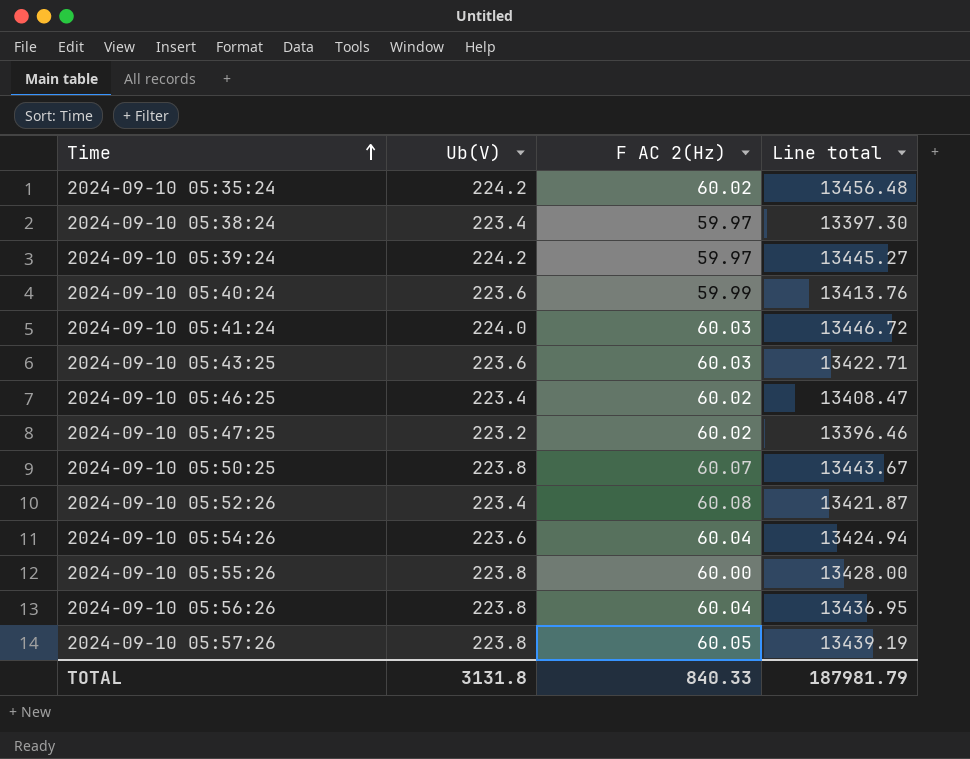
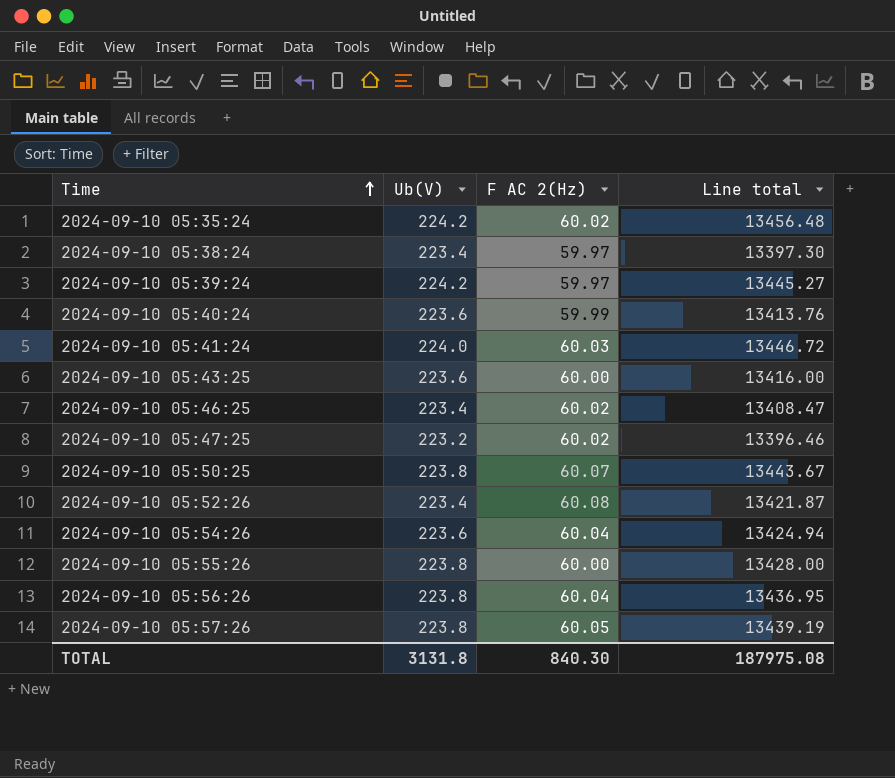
2024-09-10 05:43:25 | F AC 2(Hz): 60.03 -> 60.00
2024-09-10 05:43:25 | Line total: 13422.71 -> 13416.00
TOTAL | F AC 2(Hz): 840.33 -> 840.30
TOTAL | Line total: 187981.79 -> 187975.08

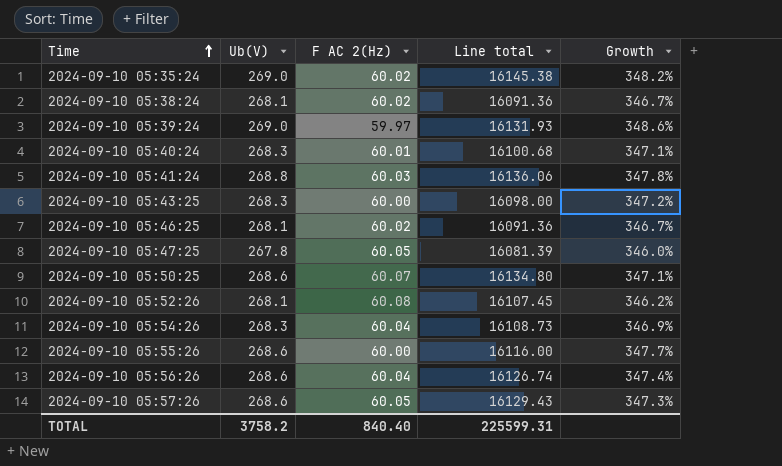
column Growth | formula: none -> ([Ub(V)] - [F AC 2(Hz)]) / [F AC 2(Hz)]
2024-09-10 05:35:24 | Ub(V): 224.2 -> 269.0
2024-09-10 05:35:24 | Line total: 13456.48 -> 16145.38
2024-09-10 05:38:24 | Ub(V): 223.4 -> 268.1
2024-09-10 05:38:24 | F AC 2(Hz): 59.97 -> 60.02
2024-09-10 05:38:24 | Line total: 13397.30 -> 16091.36
2024-09-10 05:39:24 | Ub(V): 224.2 -> 269.0
2024-09-10 05:39:24 | Line total: 13445.27 -> 16131.93
2024-09-10 05:40:24 | Ub(V): 223.6 -> 268.3
2024-09-10 05:40:24 | F AC 2(Hz): 59.99 -> 60.01
2024-09-10 05:40:24 | Line total: 13413.76 -> 16100.68
2024-09-10 05:41:24 | Ub(V): 224.0 -> 268.8
2024-09-10 05:41:24 | Line total: 13446.72 -> 16136.06
2024-09-10 05:43:25 | Ub(V): 223.6 -> 268.3
2024-09-10 05:43:25 | Line total: 13416.00 -> 16098.00
2024-09-10 05:46:25 | Ub(V): 223.4 -> 268.1
2024-09-10 05:46:25 | Line total: 13408.47 -> 16091.36
2024-09-10 05:47:25 | Ub(V): 223.2 -> 267.8
2024-09-10 05:47:25 | F AC 2(Hz): 60.02 -> 60.05
2024-09-10 05:47:25 | Line total: 13396.46 -> 16081.39
2024-09-10 05:50:25 | Ub(V): 223.8 -> 268.6
2024-09-10 05:50:25 | Line total: 13443.67 -> 16134.80
2024-09-10 05:52:26 | Ub(V): 223.4 -> 268.1
2024-09-10 05:52:26 | Line total: 13421.87 -> 16107.45
2024-09-10 05:54:26 | Ub(V): 223.6 -> 268.3
2024-09-10 05:54:26 | Line total: 13424.94 -> 16108.73
2024-09-10 05:55:26 | Ub(V): 223.8 -> 268.6
2024-09-10 05:55:26 | Line total: 13428.00 -> 16116.00
2024-09-10 05:56:26 | Ub(V): 223.8 -> 268.6
2024-09-10 05:56:26 | Line total: 13436.95 -> 16126.74
2024-09-10 05:57:26 | Ub(V): 223.8 -> 268.6
2024-09-10 05:57:26 | Line total: 13439.19 -> 16129.43
TOTAL | Ub(V): 3131.8 -> 3758.2
TOTAL | F AC 2(Hz): 840.30 -> 840.40
TOTAL | Line total: 187975.08 -> 225599.31

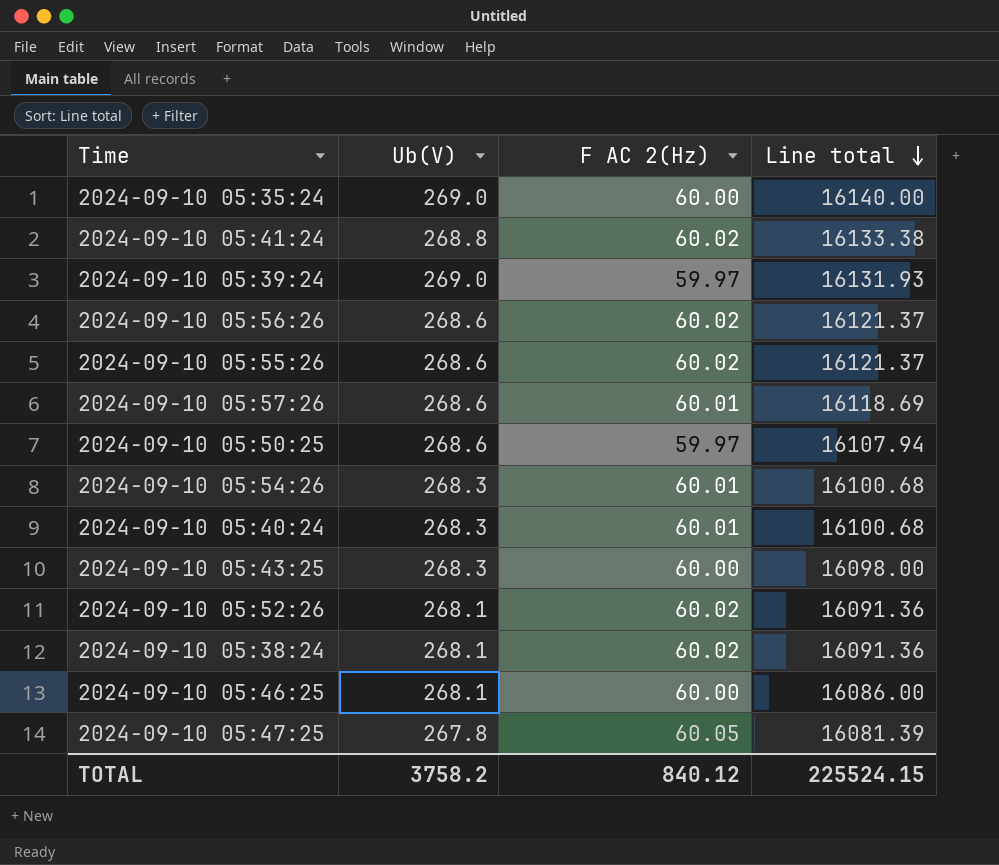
row order: Time ascending -> Line total descending
column Growth | formula: ([Ub(V)] - [F AC 2(Hz)]) / [F AC 2(Hz)] -> none
2024-09-10 05:35:24 | F AC 2(Hz): 60.02 -> 60.00
2024-09-10 05:35:24 | Line total: 16145.38 -> 16140.00
2024-09-10 05:41:24 | F AC 2(Hz): 60.03 -> 60.02
2024-09-10 05:41:24 | Line total: 16136.06 -> 16133.38
2024-09-10 05:56:26 | F AC 2(Hz): 60.04 -> 60.02
2024-09-10 05:56:26 | Line total: 16126.74 -> 16121.37
2024-09-10 05:55:26 | F AC 2(Hz): 60.00 -> 60.02
2024-09-10 05:55:26 | Line total: 16116.00 -> 16121.37
2024-09-10 05:57:26 | F AC 2(Hz): 60.05 -> 60.01
2024-09-10 05:57:26 | Line total: 16129.43 -> 16118.69
2024-09-10 05:50:25 | F AC 2(Hz): 60.07 -> 59.97
2024-09-10 05:50:25 | Line total: 16134.80 -> 16107.94
2024-09-10 05:54:26 | F AC 2(Hz): 60.04 -> 60.01
2024-09-10 05:54:26 | Line total: 16108.73 -> 16100.68
2024-09-10 05:52:26 | F AC 2(Hz): 60.08 -> 60.02
2024-09-10 05:52:26 | Line total: 16107.45 -> 16091.36
2024-09-10 05:46:25 | F AC 2(Hz): 60.02 -> 60.00
2024-09-10 05:46:25 | Line total: 16091.36 -> 16086.00
TOTAL | F AC 2(Hz): 840.40 -> 840.12
TOTAL | Line total: 225599.31 -> 225524.15

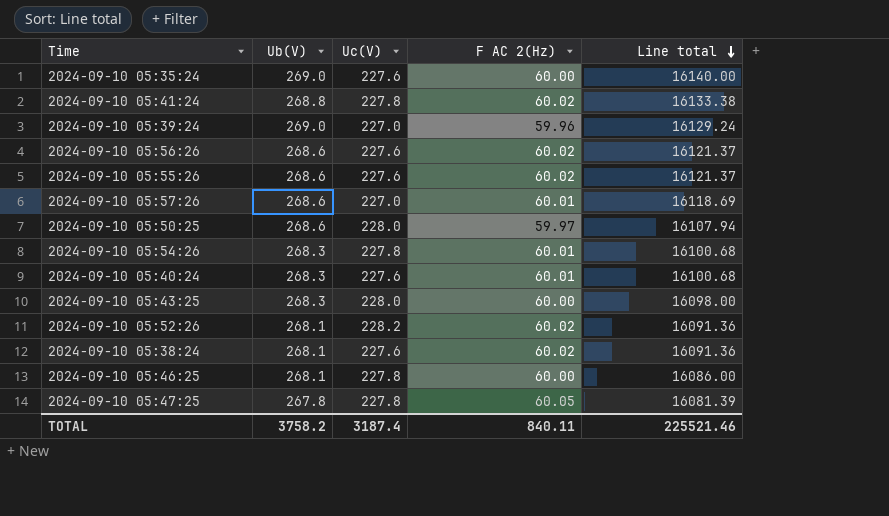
column Uc(V) | position: none -> 3
2024-09-10 05:39:24 | F AC 2(Hz): 59.97 -> 59.96
2024-09-10 05:39:24 | Line total: 16131.93 -> 16129.24
TOTAL | F AC 2(Hz): 840.12 -> 840.11
TOTAL | Line total: 225524.15 -> 225521.46

